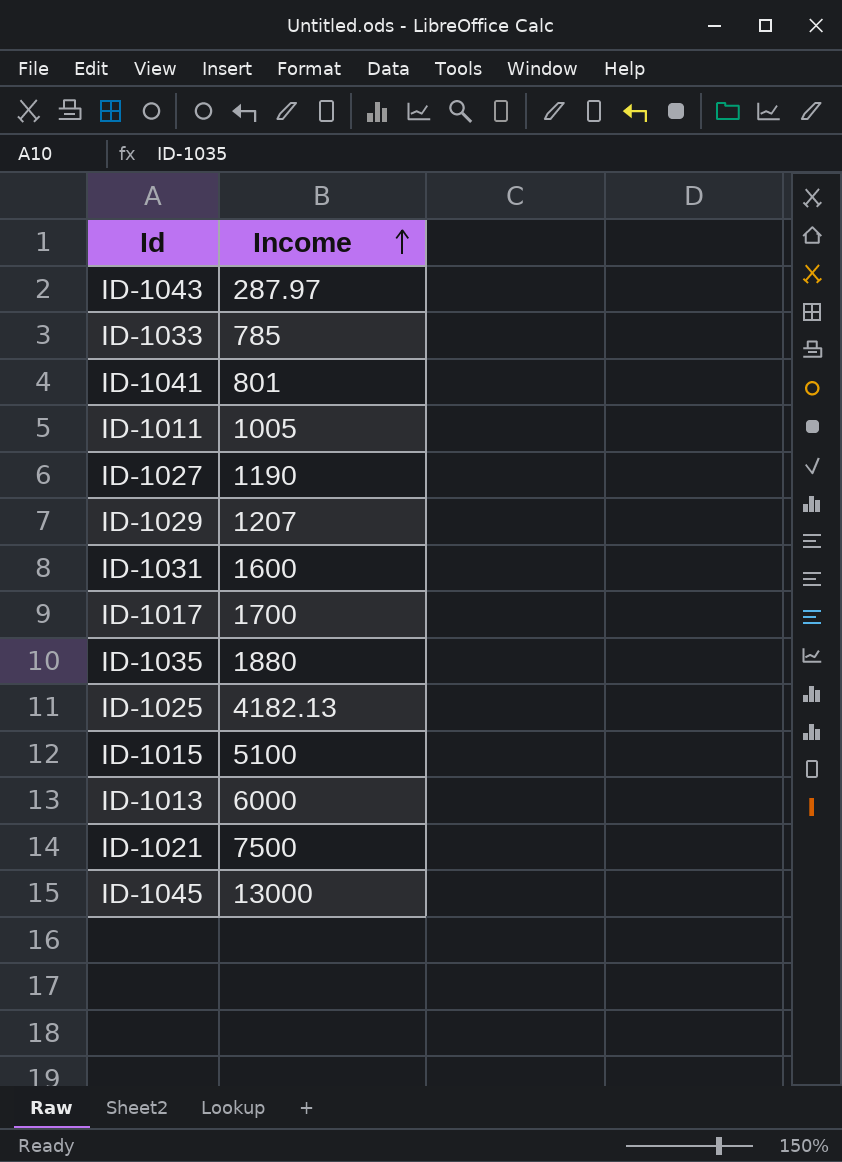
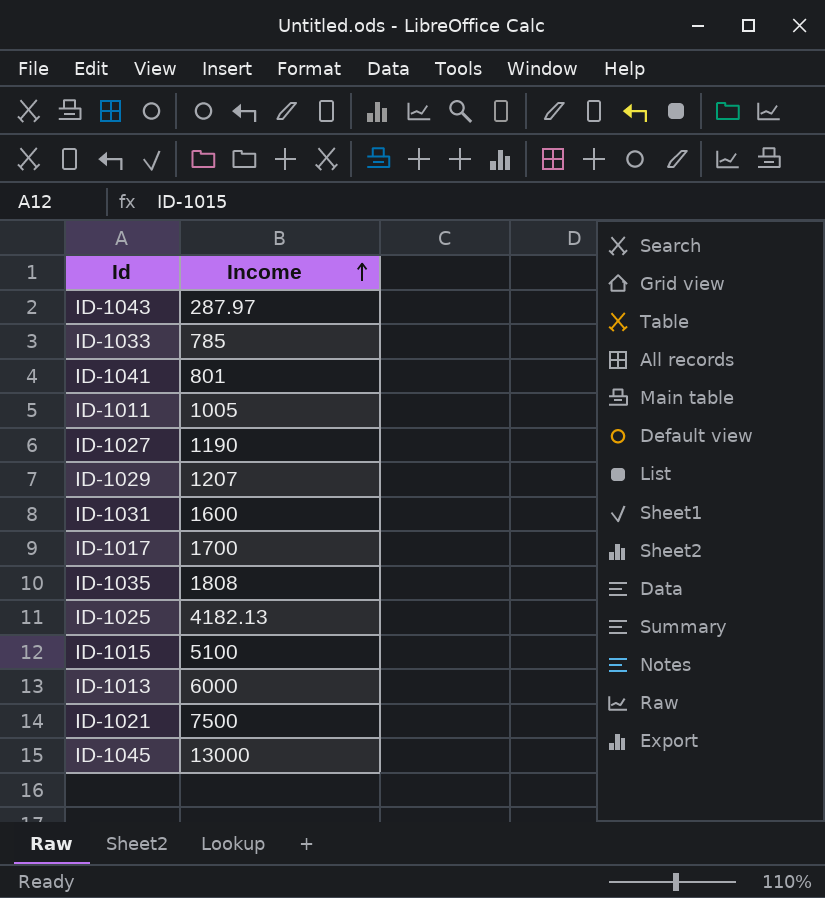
ID-1035 | Income: 1880 -> 1808

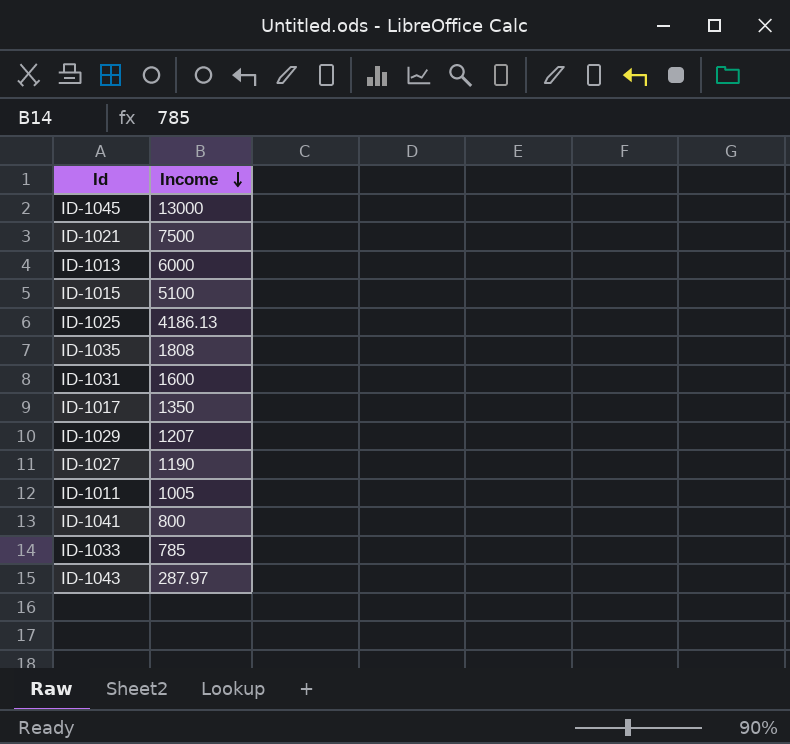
row order: Income ascending -> Income descending
ID-1025 | Income: 4182.13 -> 4186.13
ID-1017 | Income: 1700 -> 1350
ID-1041 | Income: 801 -> 800

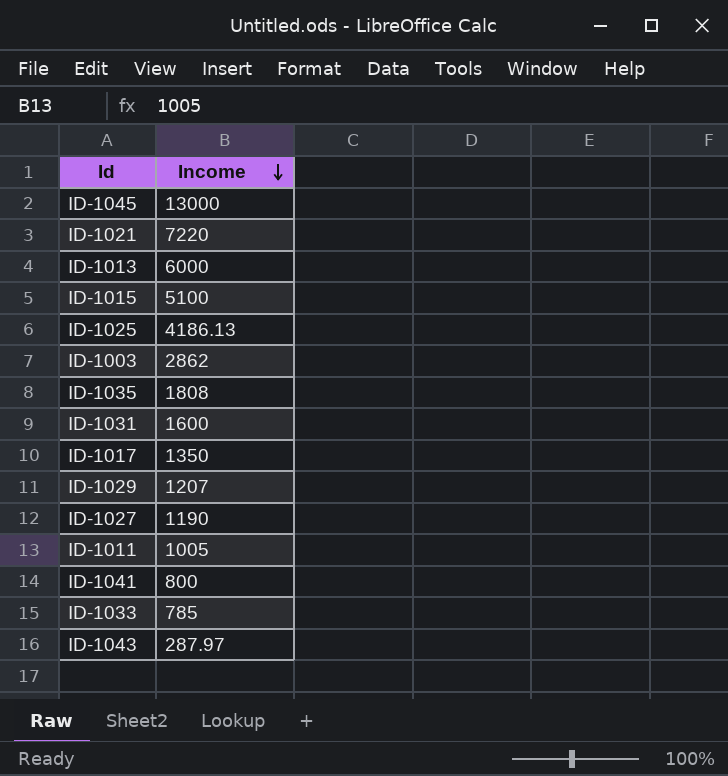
ID-1021 | Income: 7500 -> 7220
row ID-1003: none -> 2862

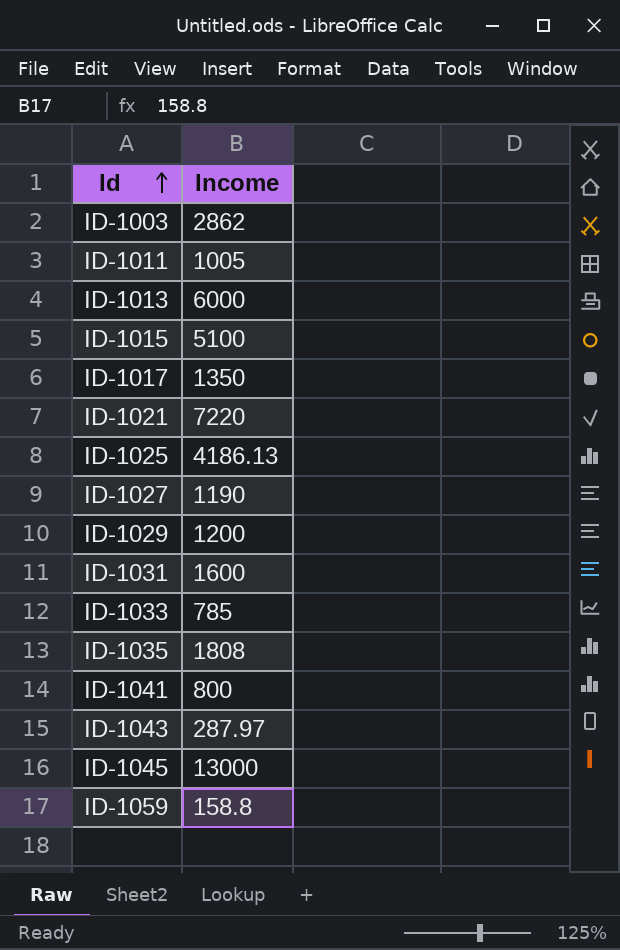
row order: Income descending -> Id ascending
ID-1029 | Income: 1207 -> 1200
row ID-1059: none -> 158.8

